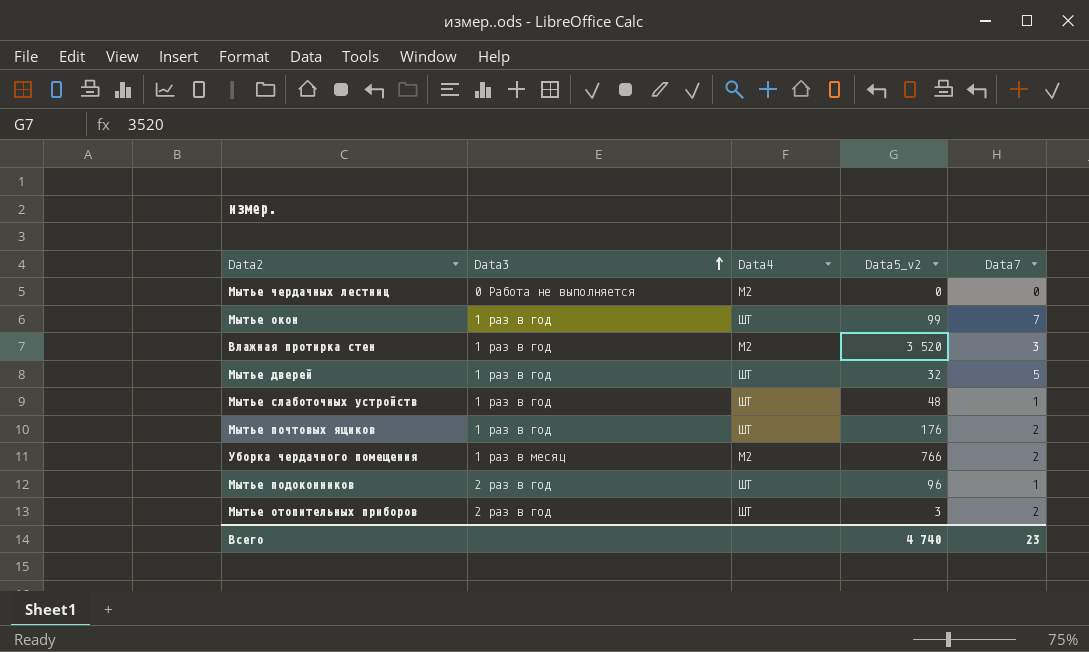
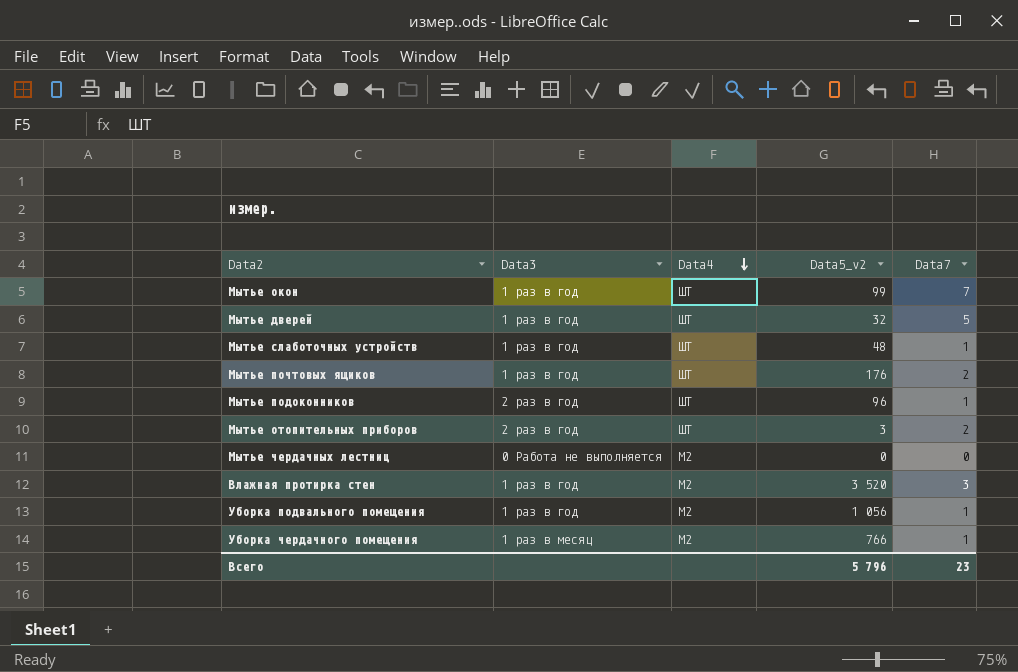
row order: Data3 ascending -> Data4 descending
row Уборка подвального помещения: none -> 1 раз в год | М2 | 1 056 | 1
Уборка чердачного помещения | Data7: 2 -> 1
Всего | Data5_v2: 4 740 -> 5 796

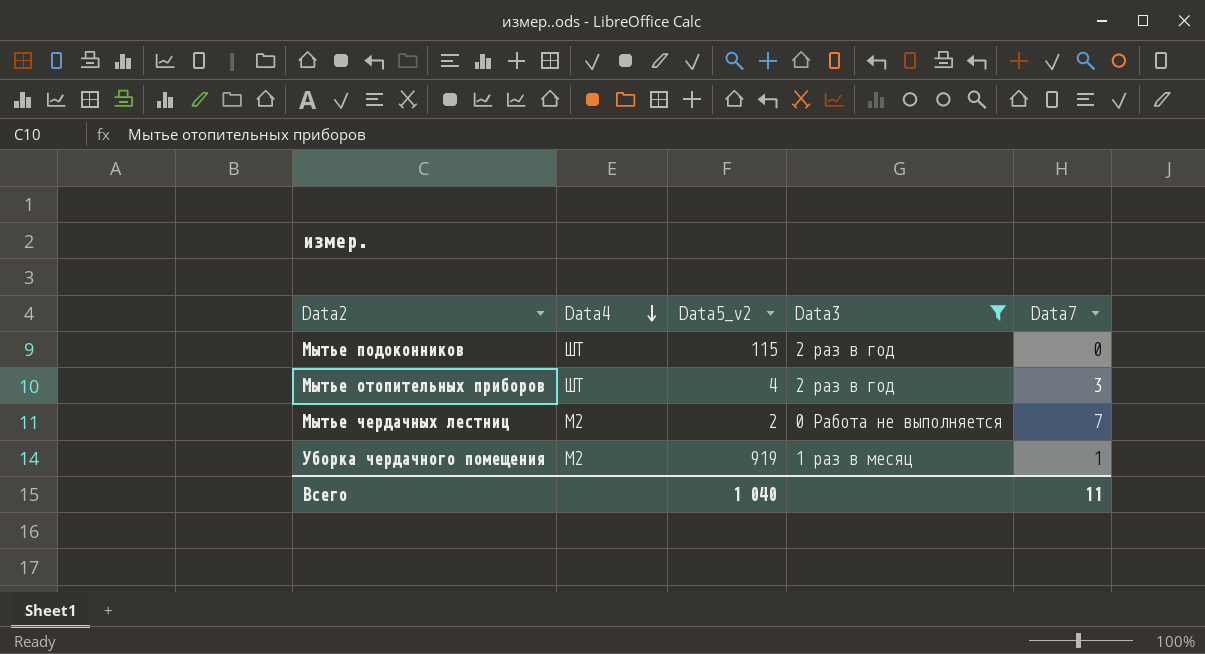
filter: none -> Data3 != 1 раз в год
column Data3 | position: 2 -> 4
Мытье подоконников | Data5_v2: 96 -> 115
Мытье подоконников | Data7: 1 -> 0
Мытье отопительных приборов | Data5_v2: 3 -> 4
Мытье отопительных приборов | Data7: 2 -> 3
Мытье чердачных лестниц | Data5_v2: 0 -> 2
Мытье чердачных лестниц | Data7: 0 -> 7
Уборка чердачного помещения | Data5_v2: 766 -> 919
Всего | Data5_v2: 5 796 -> 1 040
Всего | Data7: 23 -> 11

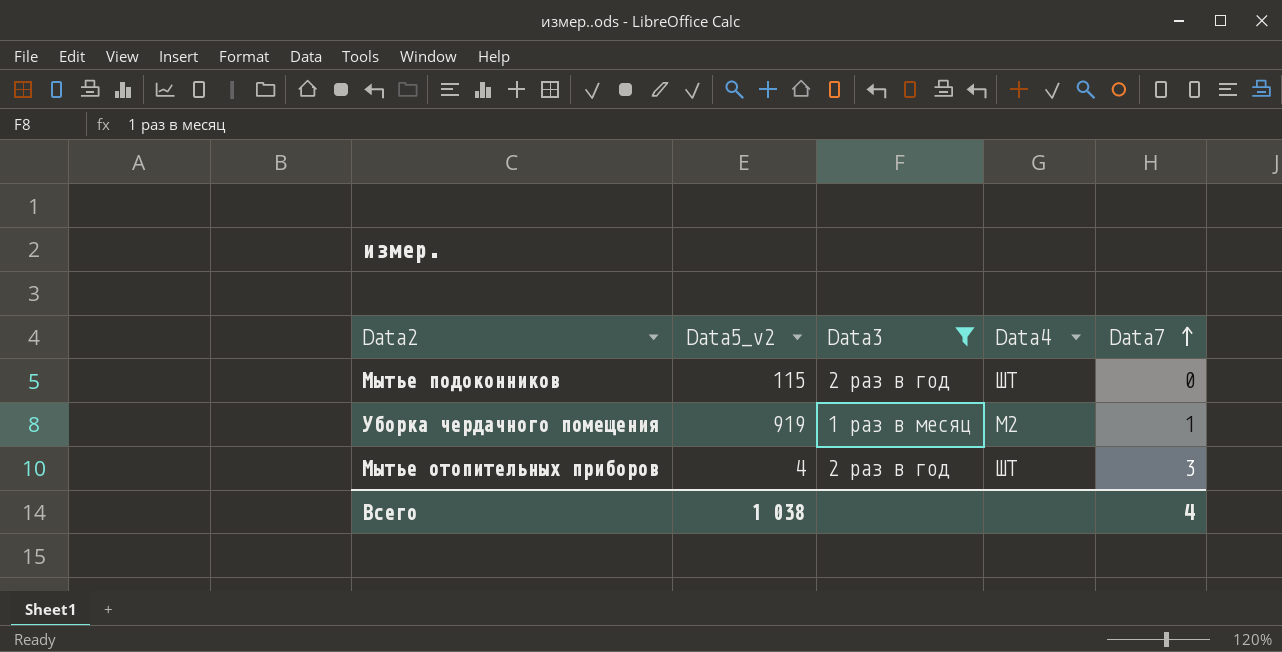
row order: Data4 descending -> Data7 ascending
column Data4 | position: 2 -> 4
row Мытье чердачных лестниц: М2 | 2 | 0 Работа не выполняется | 7 -> none
Всего | Data5_v2: 1 040 -> 1 038
Всего | Data7: 11 -> 4

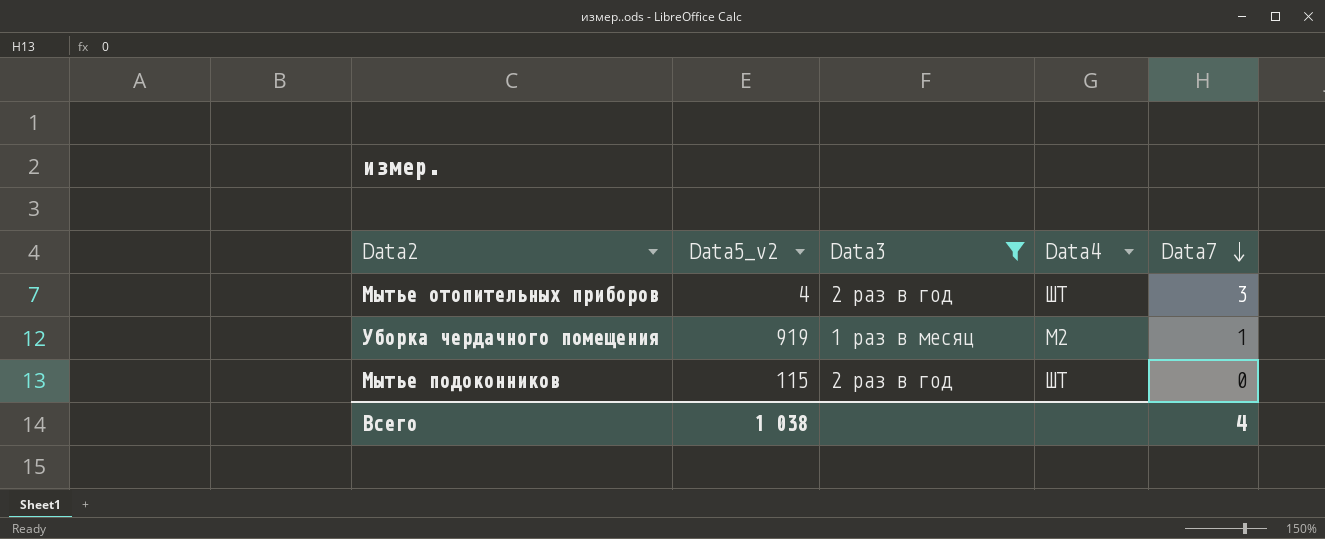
row order: Data7 ascending -> Data7 descending

